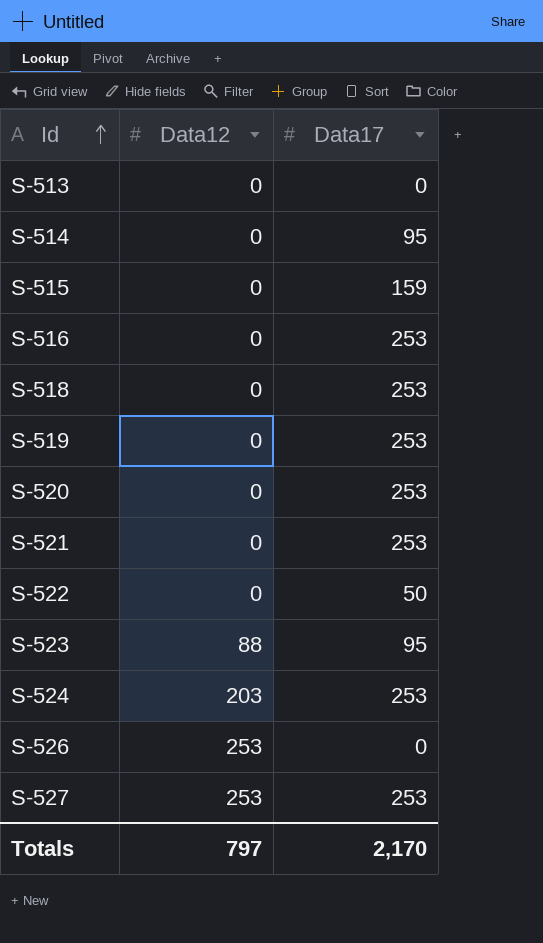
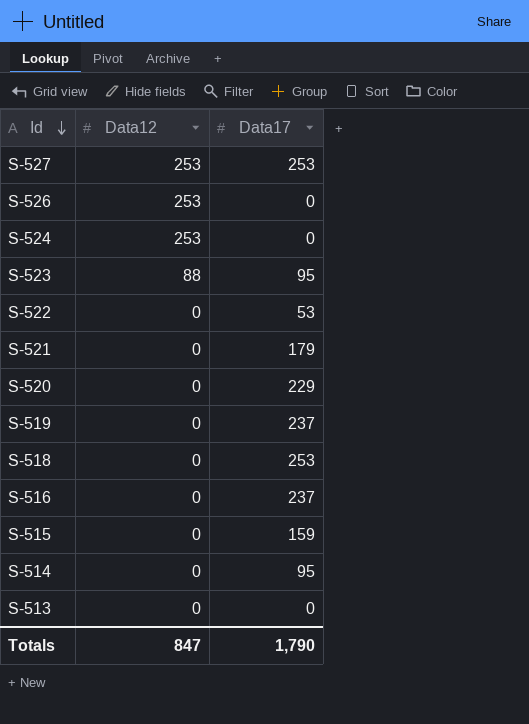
row order: Id ascending -> Id descending
S-524 | Data12: 203 -> 253
S-524 | Data17: 253 -> 0
S-522 | Data17: 50 -> 53
S-521 | Data17: 253 -> 179
S-520 | Data17: 253 -> 229
S-519 | Data17: 253 -> 237
S-516 | Data17: 253 -> 237
Totals | Data12: 797 -> 847
Totals | Data17: 2,170 -> 1,790

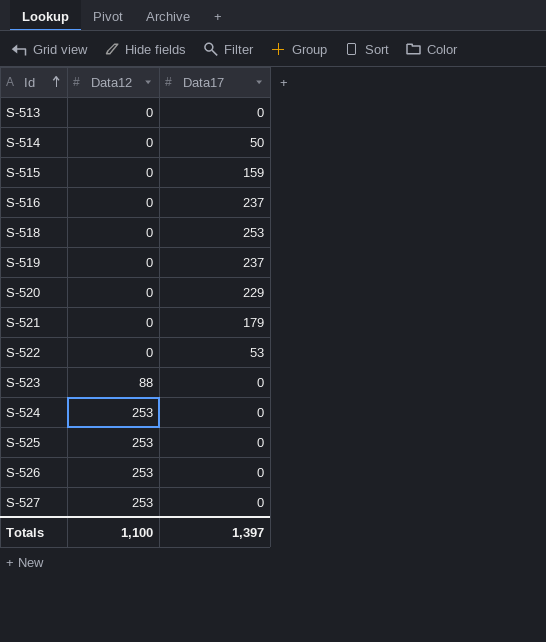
row order: Id descending -> Id ascending
S-514 | Data17: 95 -> 50
S-523 | Data17: 95 -> 0
row S-525: none -> 253 | 0
S-527 | Data17: 253 -> 0
Totals | Data12: 847 -> 1,100
Totals | Data17: 1,790 -> 1,397

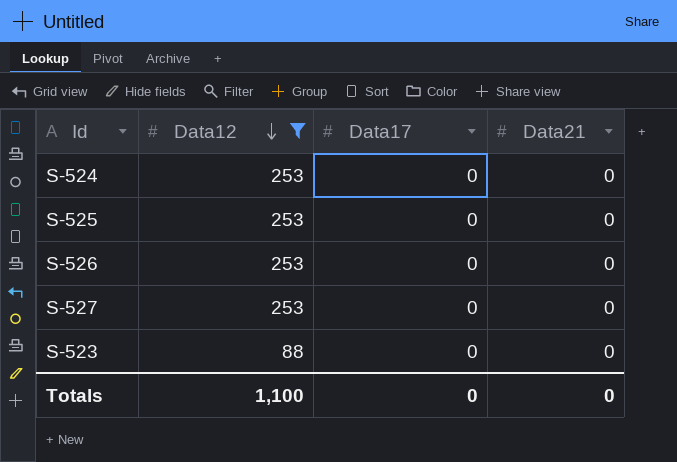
filter: none -> Data12 != 0
row order: Id ascending -> Data12 descending
column Data21 | position: none -> 4
Totals | Data17: 1,397 -> 0

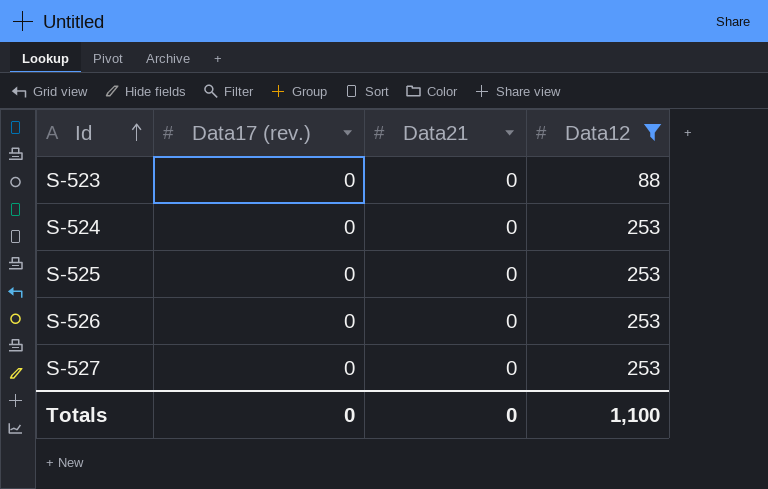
row order: Data12 descending -> Id ascending
column name: Data17 -> Data17 (rev.)
column Data12 | position: 2 -> 4

